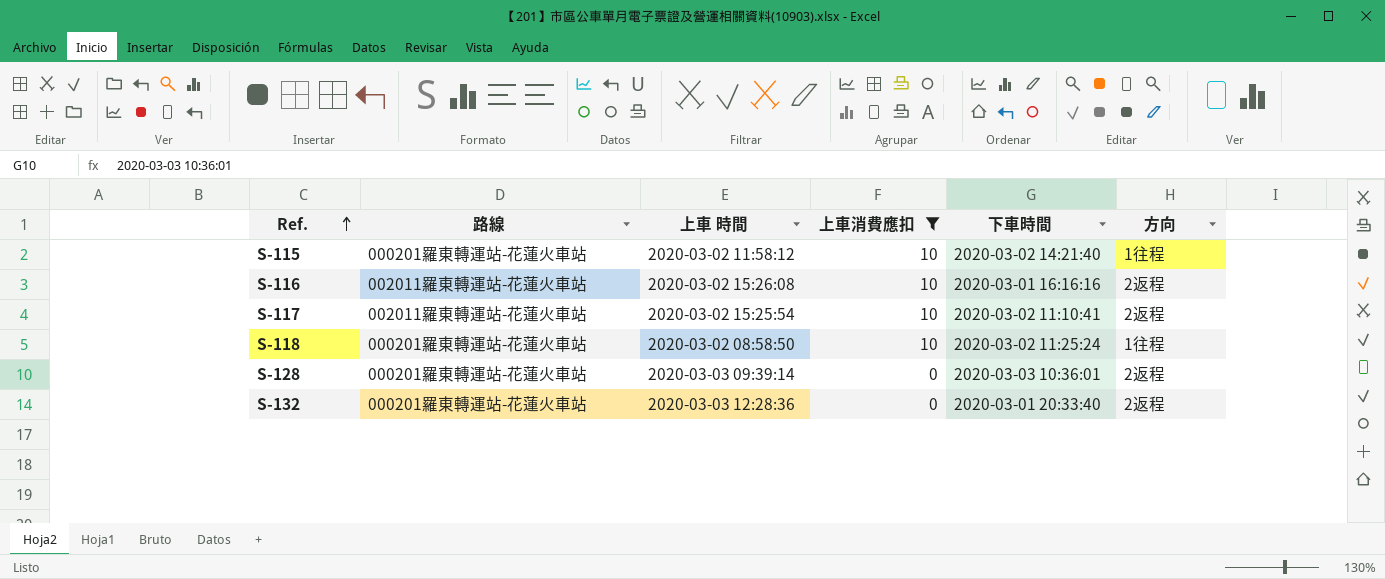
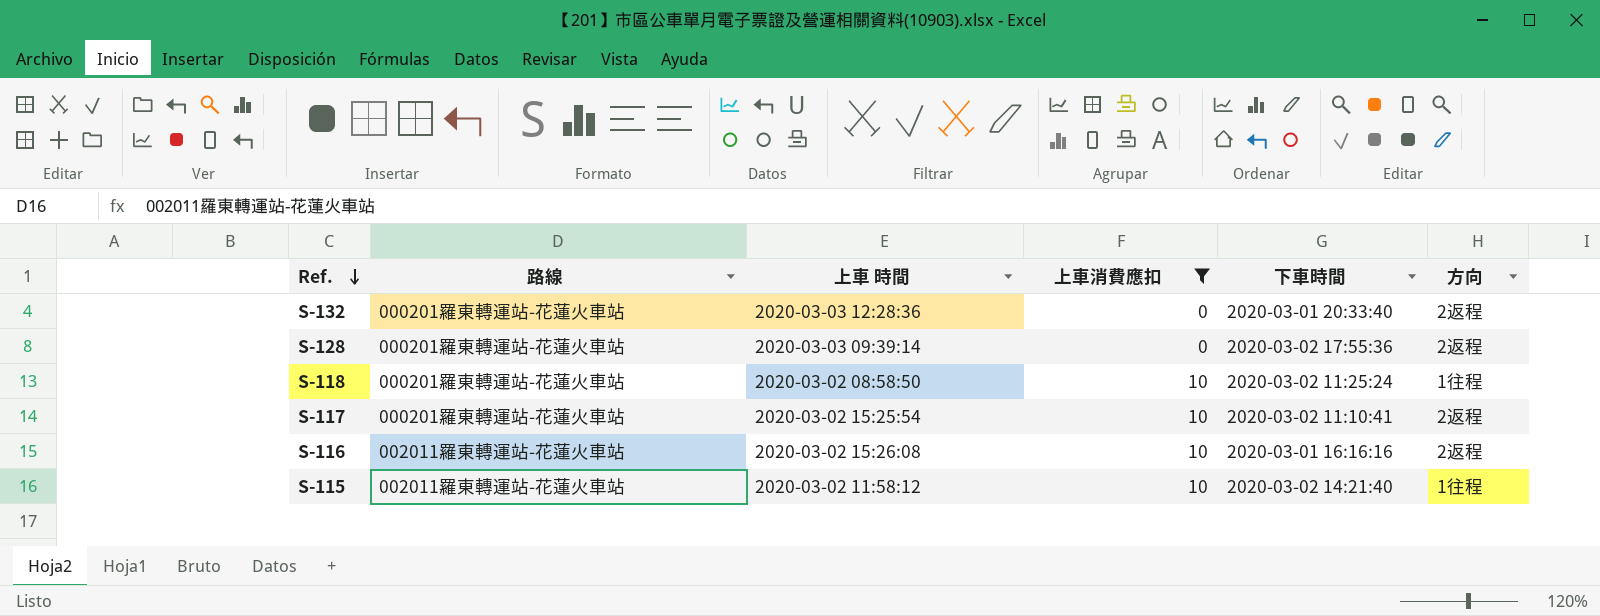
row order: Ref. ascending -> Ref. descending
S-128 | 下車時間: 2020-03-03 10:36:01 -> 2020-03-02 17:55:36
S-117 | 路線: 002011羅東轉運站-花蓮火車站 -> 000201羅東轉運站-花蓮火車站
S-115 | 路線: 000201羅東轉運站-花蓮火車站 -> 002011羅東轉運站-花蓮火車站

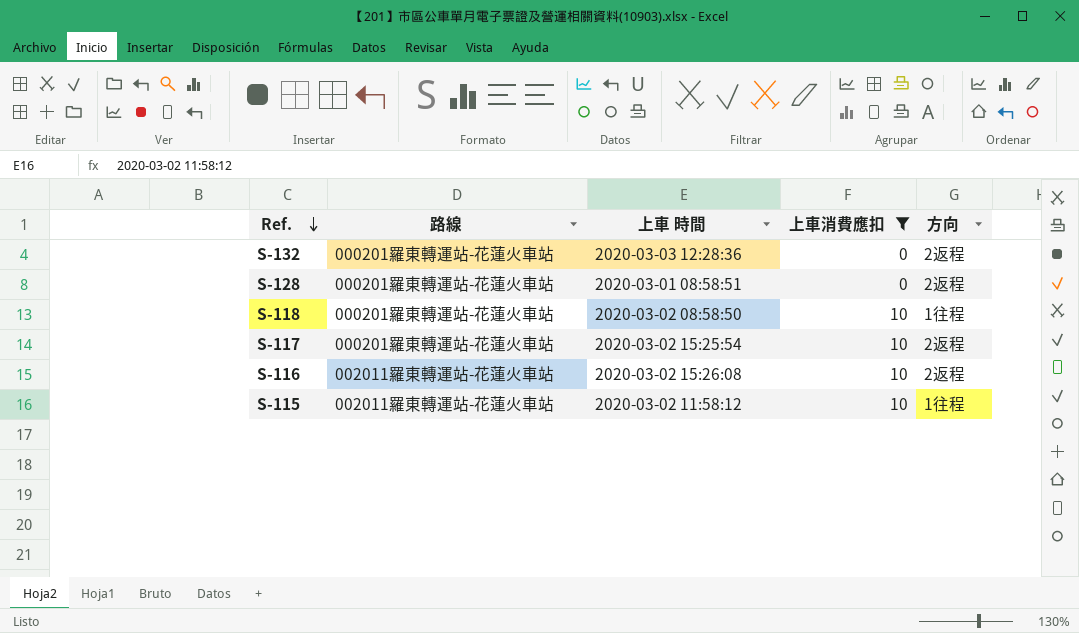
column 下車時間 | position: 5 -> none
S-128 | 上車 時間: 2020-03-03 09:39:14 -> 2020-03-01 08:58:51

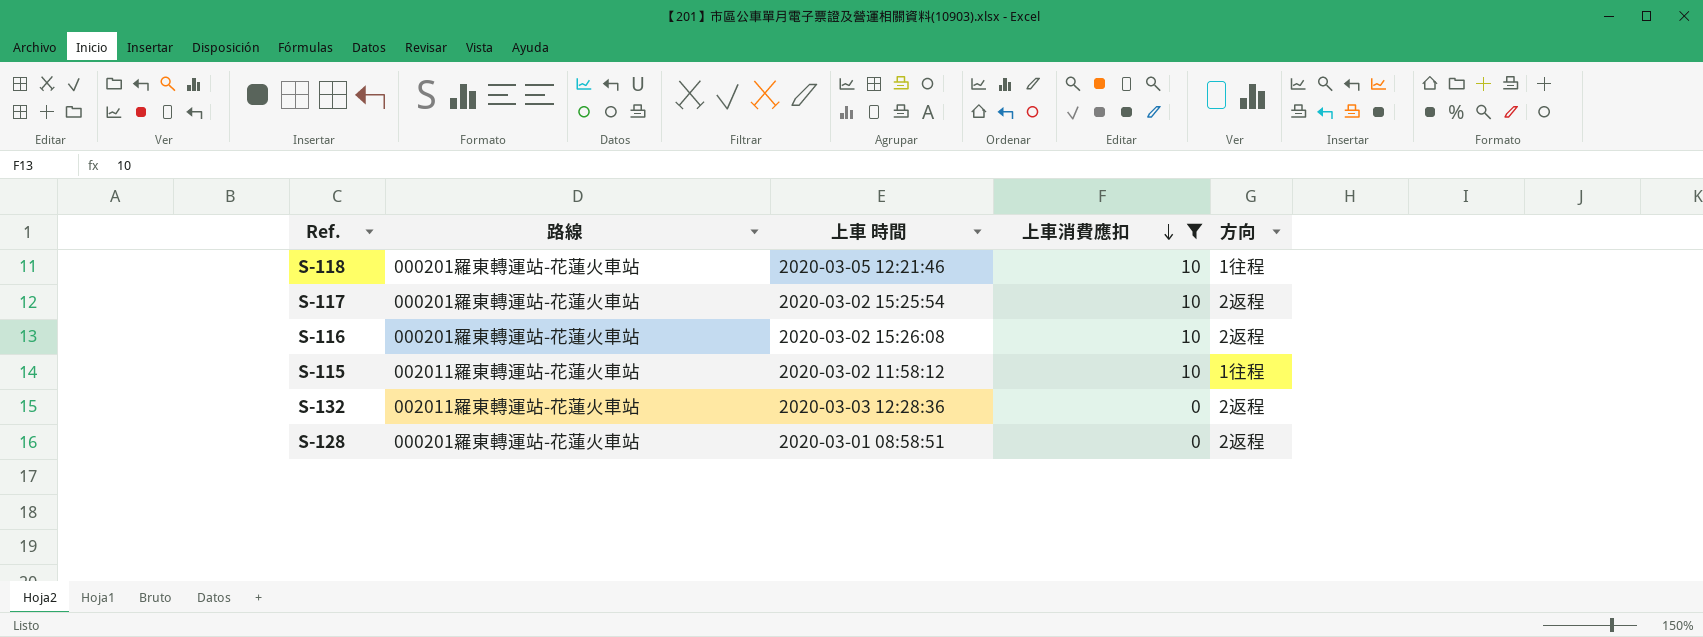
row order: Ref. descending -> 上車消費應扣 descending
S-118 | 上車 時間: 2020-03-02 08:58:50 -> 2020-03-05 12:21:46
S-116 | 路線: 002011羅東轉運站-花蓮火車站 -> 000201羅東轉運站-花蓮火車站
S-132 | 路線: 000201羅東轉運站-花蓮火車站 -> 002011羅東轉運站-花蓮火車站

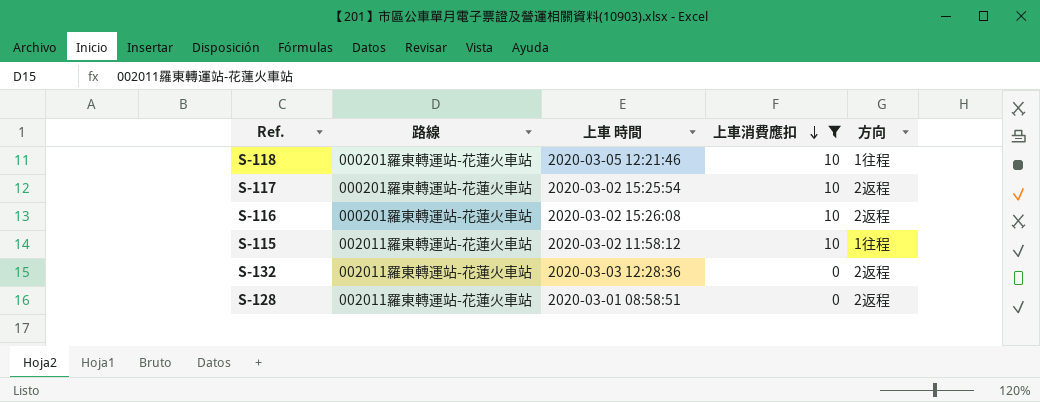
S-128 | 路線: 000201羅東轉運站-花蓮火車站 -> 002011羅東轉運站-花蓮火車站

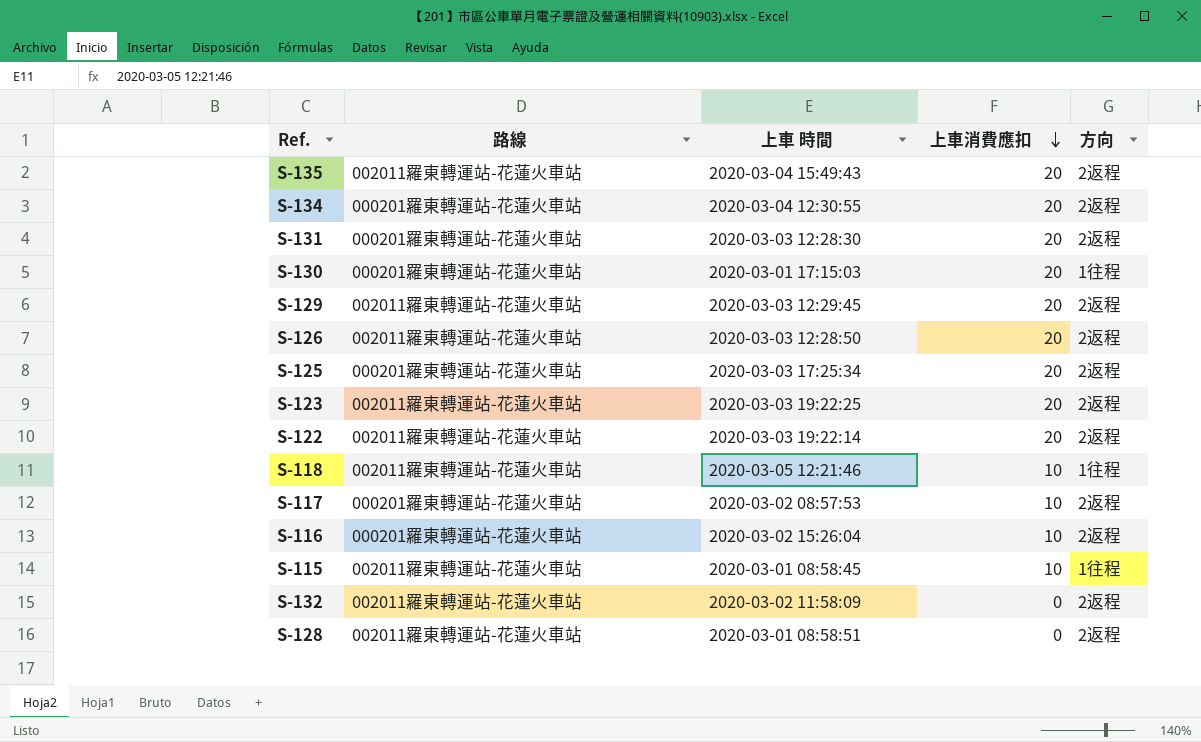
filter: 上車消費應扣 != 20 -> none
S-118 | 路線: 000201羅東轉運站-花蓮火車站 -> 002011羅東轉運站-花蓮火車站
S-117 | 上車 時間: 2020-03-02 15:25:54 -> 2020-03-02 08:57:53
S-116 | 上車 時間: 2020-03-02 15:26:08 -> 2020-03-02 15:26:04
S-115 | 上車 時間: 2020-03-02 11:58:12 -> 2020-03-01 08:58:45
S-132 | 上車 時間: 2020-03-03 12:28:36 -> 2020-03-02 11:58:09

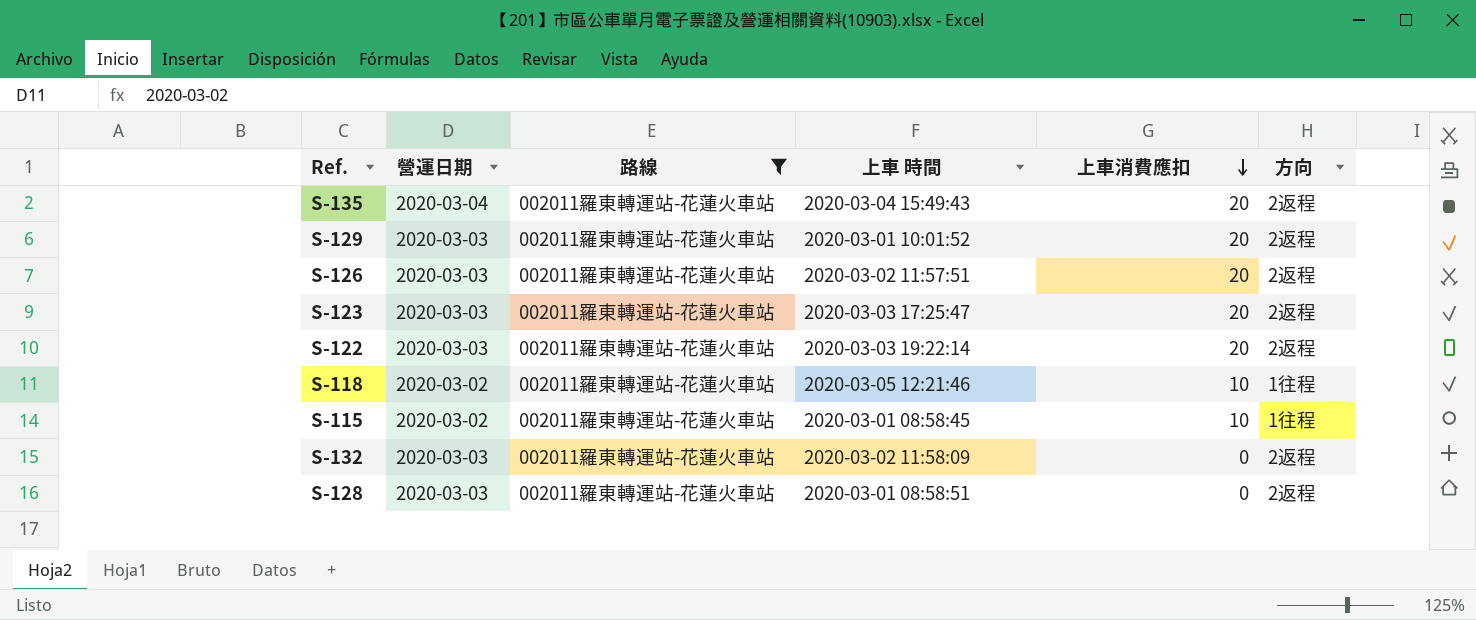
filter: none -> 路線 = 002011羅東轉運站-花蓮火車站
column 營運日期 | position: none -> 2
S-129 | 上車 時間: 2020-03-03 12:29:45 -> 2020-03-01 10:01:52
S-126 | 上車 時間: 2020-03-03 12:28:50 -> 2020-03-02 11:57:51
S-123 | 上車 時間: 2020-03-03 19:22:25 -> 2020-03-03 17:25:47

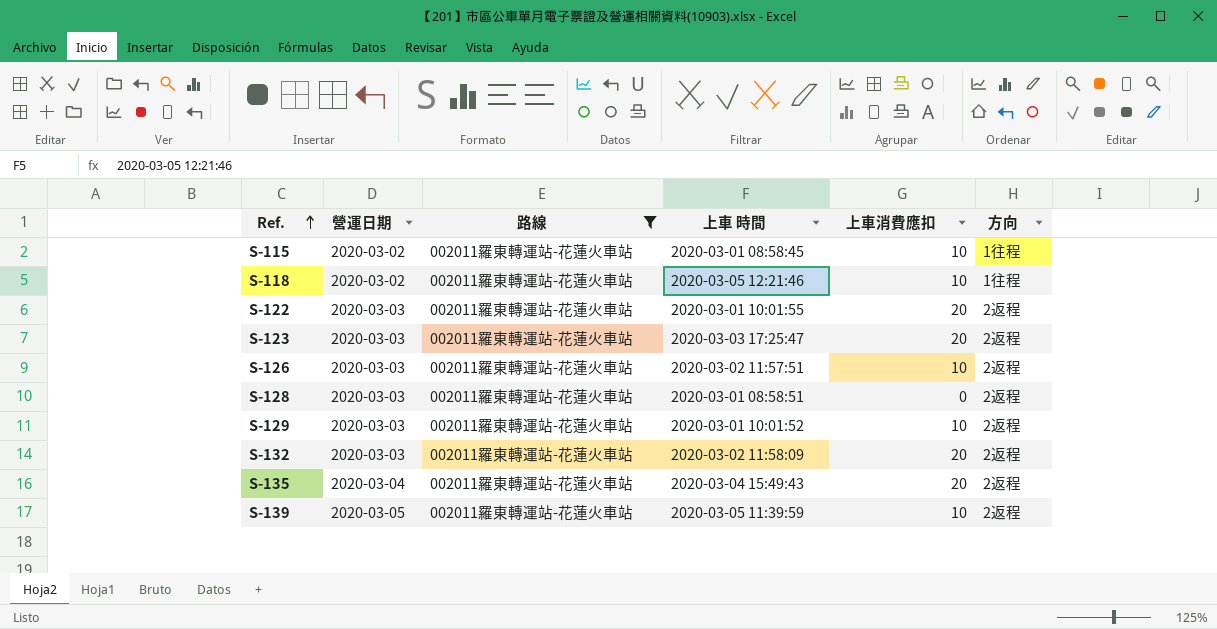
row order: 上車消費應扣 descending -> Ref. ascending
S-122 | 上車 時間: 2020-03-03 19:22:14 -> 2020-03-01 10:01:55
S-126 | 上車消費應扣: 20 -> 10
S-129 | 上車消費應扣: 20 -> 10
S-132 | 上車消費應扣: 0 -> 20
row S-139: none -> 2020-03-05 | 002011羅東轉運站-花蓮火車站 | 2020-03-05 11:39:59 | 10 | 2返程

